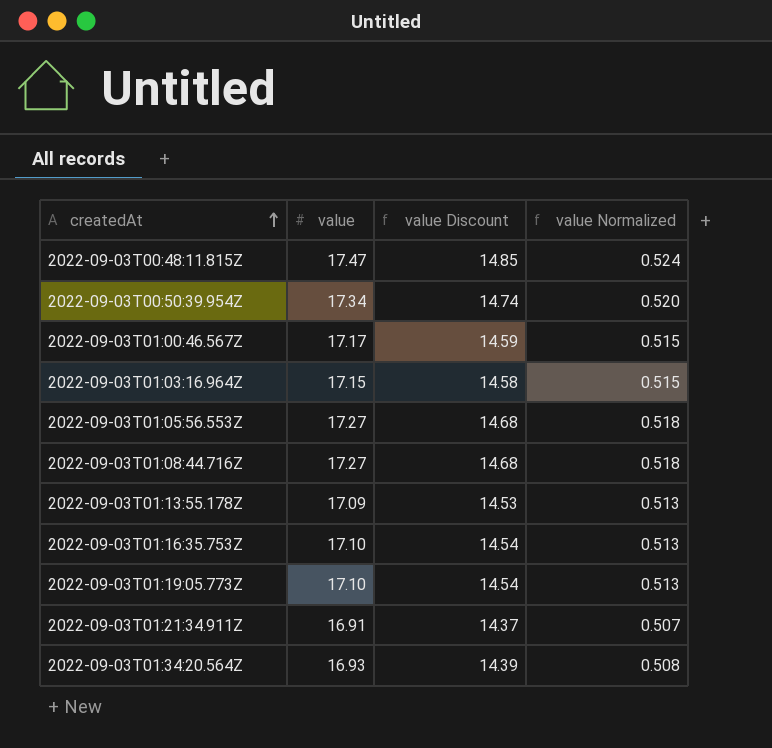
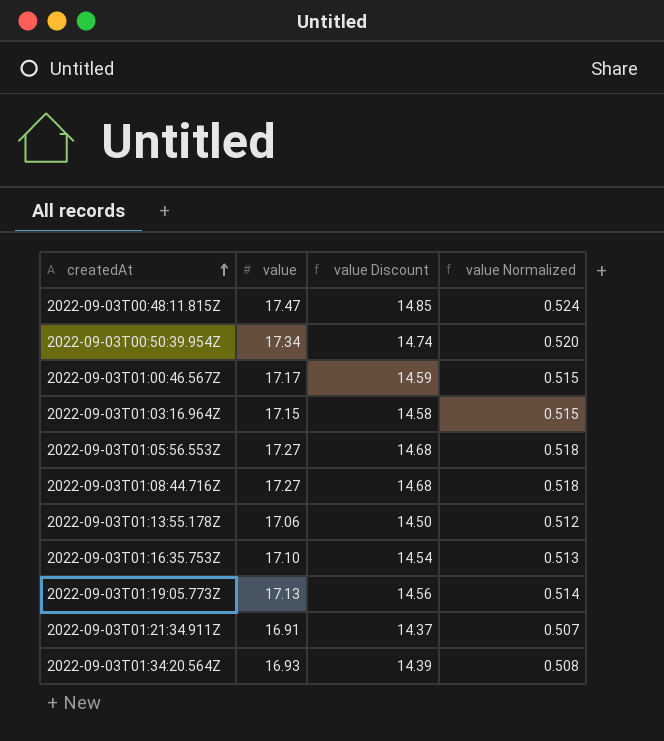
2022-09-03T01:13:55.178Z | value: 17.09 -> 17.06
2022-09-03T01:13:55.178Z | value Discount: 14.53 -> 14.50
2022-09-03T01:13:55.178Z | value Normalized: 0.513 -> 0.512
2022-09-03T01:19:05.773Z | value: 17.10 -> 17.13
2022-09-03T01:19:05.773Z | value Discount: 14.54 -> 14.56
2022-09-03T01:19:05.773Z | value Normalized: 0.513 -> 0.514

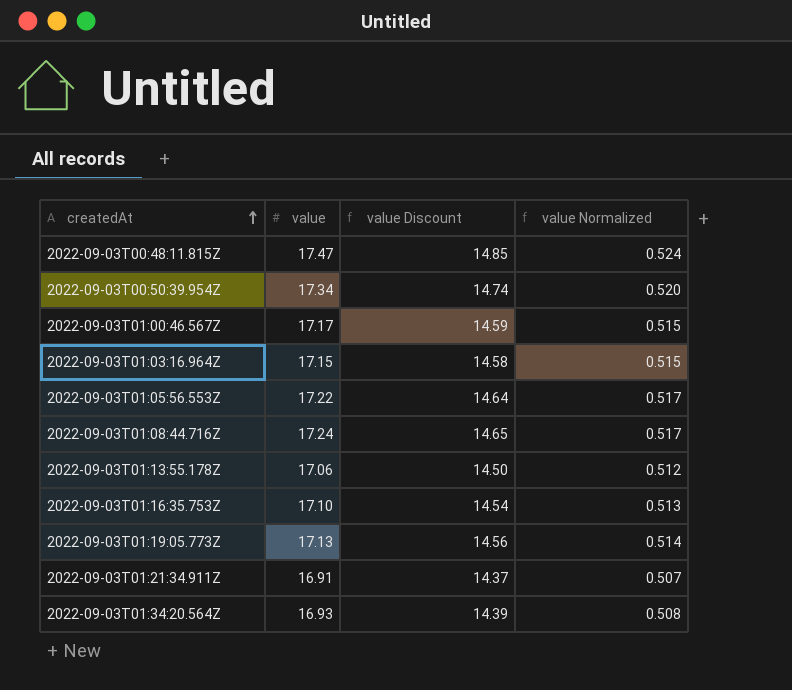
2022-09-03T01:05:56.553Z | value: 17.27 -> 17.22
2022-09-03T01:05:56.553Z | value Discount: 14.68 -> 14.64
2022-09-03T01:05:56.553Z | value Normalized: 0.518 -> 0.517
2022-09-03T01:08:44.716Z | value: 17.27 -> 17.24
2022-09-03T01:08:44.716Z | value Discount: 14.68 -> 14.65
2022-09-03T01:08:44.716Z | value Normalized: 0.518 -> 0.517

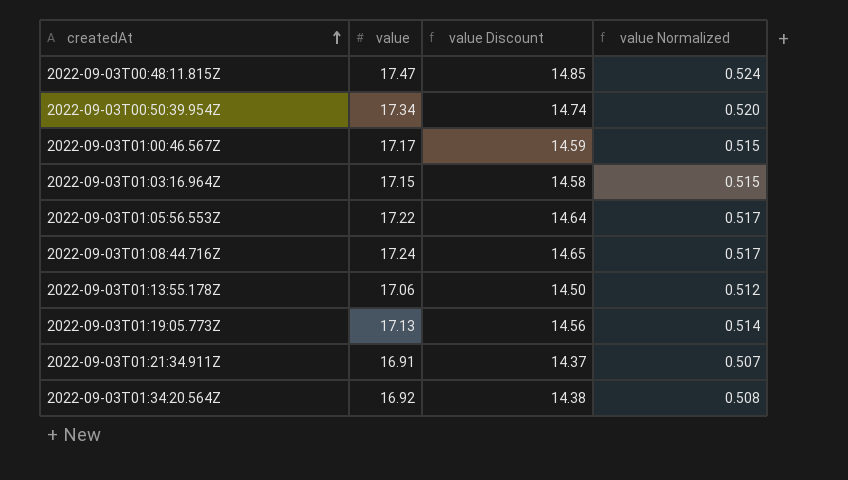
row 2022-09-03T01:16:35.753Z: 17.10 | 14.54 | 0.513 -> none
2022-09-03T01:34:20.564Z | value: 16.93 -> 16.92
2022-09-03T01:34:20.564Z | value Discount: 14.39 -> 14.38

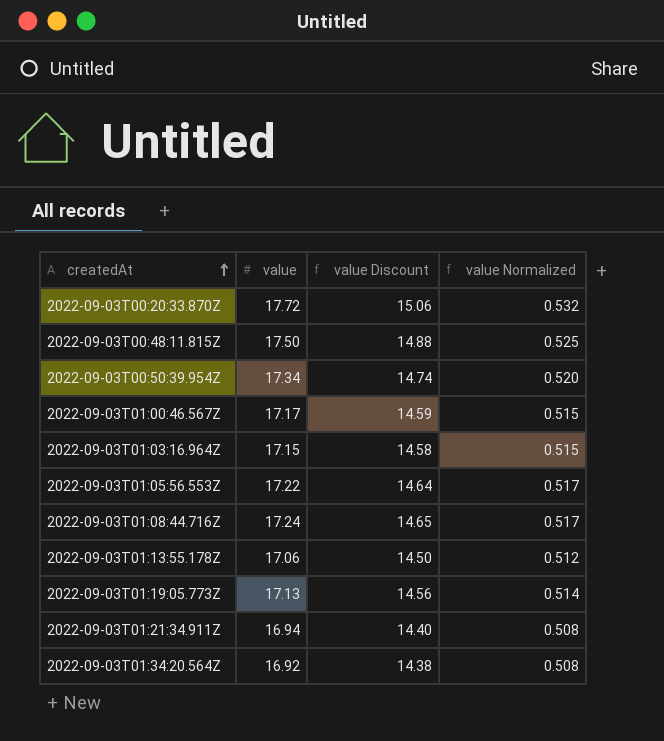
row 2022-09-03T00:20:33.870Z: none -> 17.72 | 15.06 | 0.532
2022-09-03T00:48:11.815Z | value: 17.47 -> 17.50
2022-09-03T00:48:11.815Z | value Discount: 14.85 -> 14.88
2022-09-03T00:48:11.815Z | value Normalized: 0.524 -> 0.525
2022-09-03T01:21:34.911Z | value: 16.91 -> 16.94
2022-09-03T01:21:34.911Z | value Discount: 14.37 -> 14.40
2022-09-03T01:21:34.911Z | value Normalized: 0.507 -> 0.508

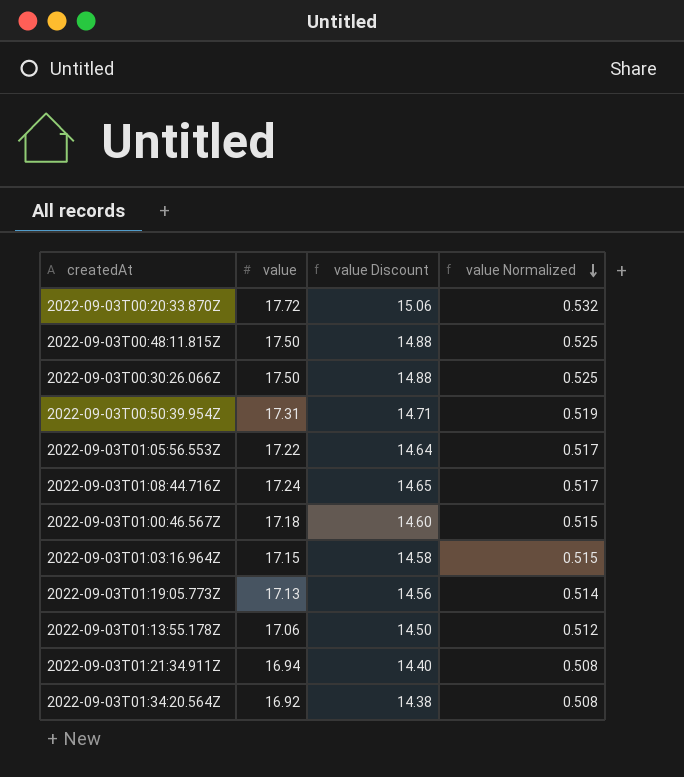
row order: createdAt ascending -> value Normalized descending
row 2022-09-03T00:30:26.066Z: none -> 17.50 | 14.88 | 0.525
2022-09-03T00:50:39.954Z | value: 17.34 -> 17.31
2022-09-03T00:50:39.954Z | value Discount: 14.74 -> 14.71
2022-09-03T00:50:39.954Z | value Normalized: 0.520 -> 0.519
2022-09-03T01:00:46.567Z | value: 17.17 -> 17.18
2022-09-03T01:00:46.567Z | value Discount: 14.59 -> 14.60

